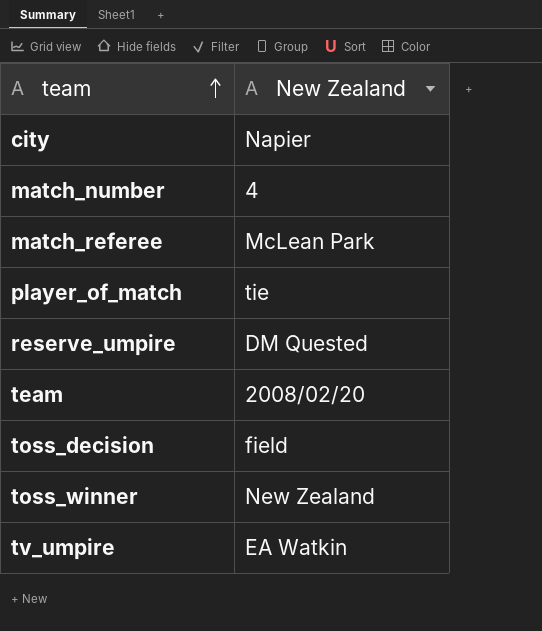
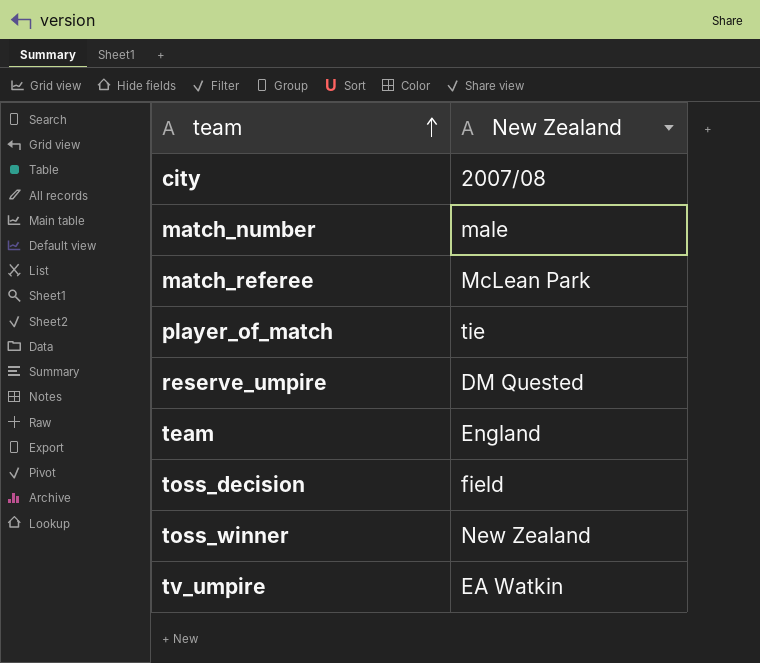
city | New Zealand: Napier -> 2007/08
match_number | New Zealand: 4 -> male
team | New Zealand: 2008/02/20 -> England

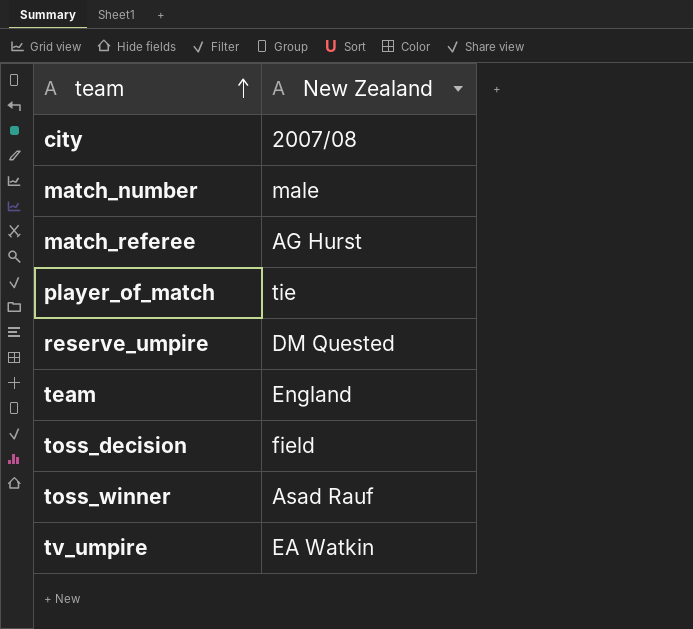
match_referee | New Zealand: McLean Park -> AG Hurst
toss_winner | New Zealand: New Zealand -> Asad Rauf

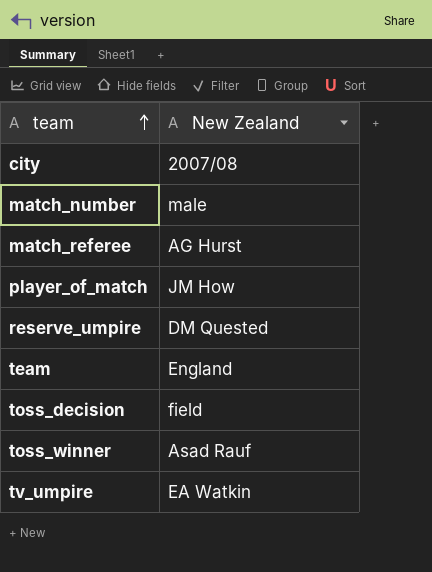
player_of_match | New Zealand: tie -> JM How

